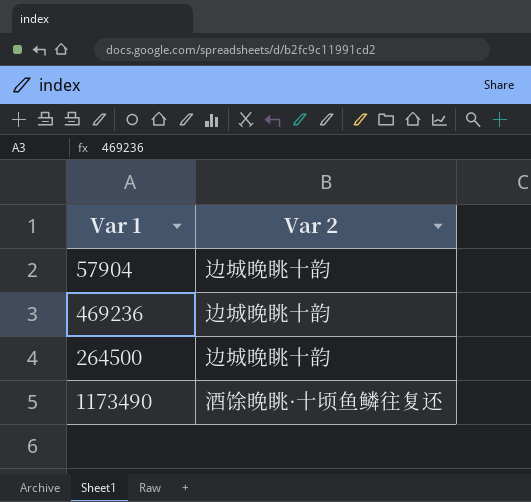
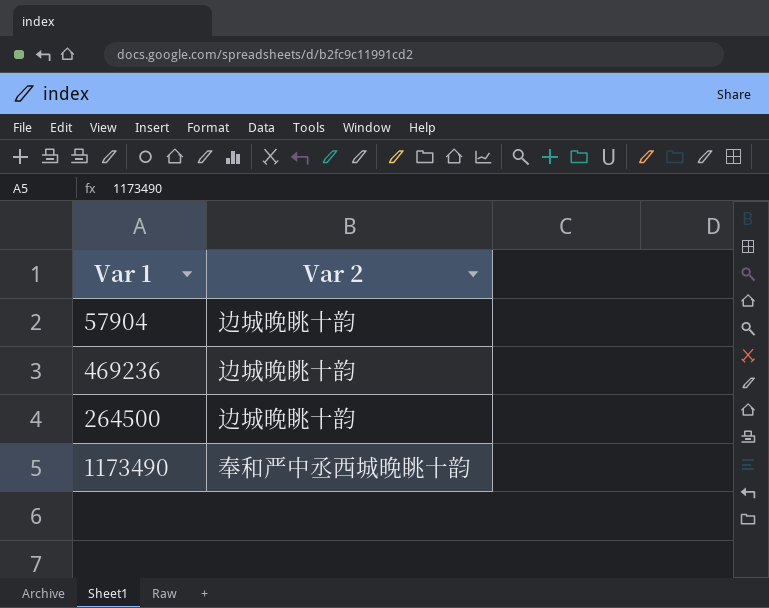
1173490 | Var 2: 酒馀晚眺·十顷鱼鳞往复还 -> 奉和严中丞西城晚眺十韵

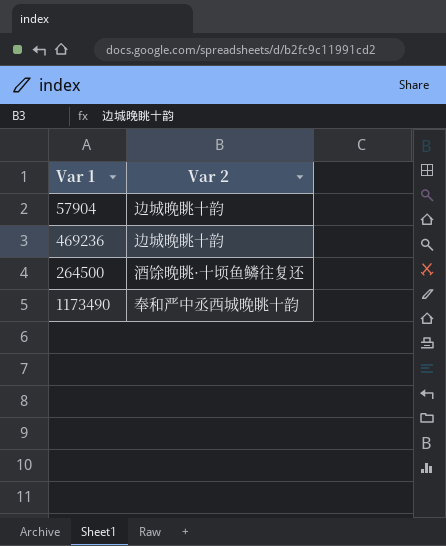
264500 | Var 2: 边城晚眺十韵 -> 酒馀晚眺·十顷鱼鳞往复还

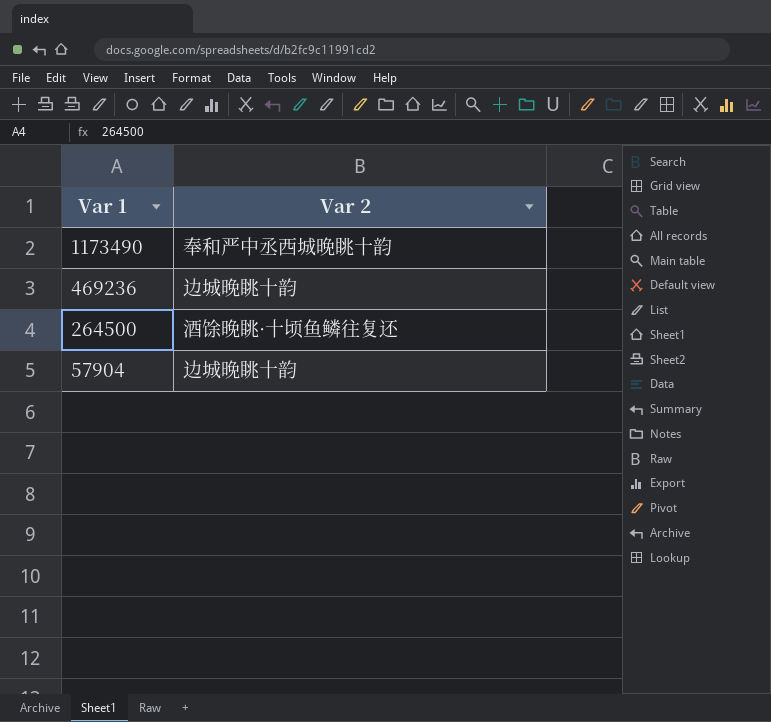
row order: none -> Var 1 descending

